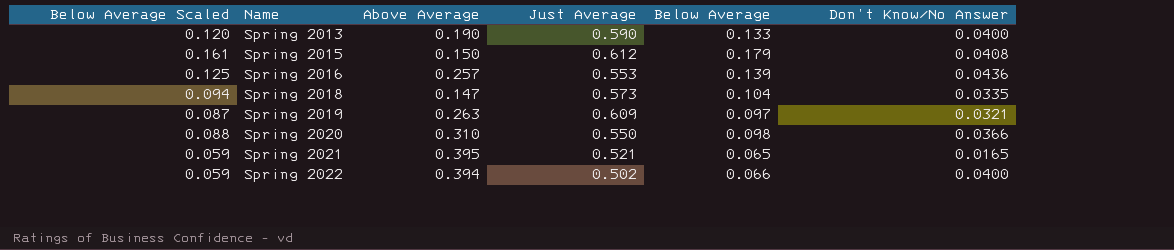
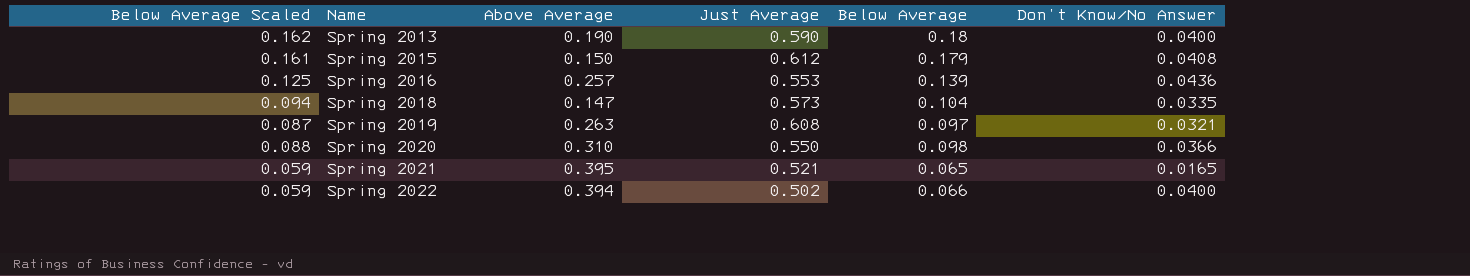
Spring 2013 | Below Average Scaled: 0.120 -> 0.162
Spring 2013 | Below Average: 0.133 -> 0.18
Spring 2019 | Just Average: 0.609 -> 0.608

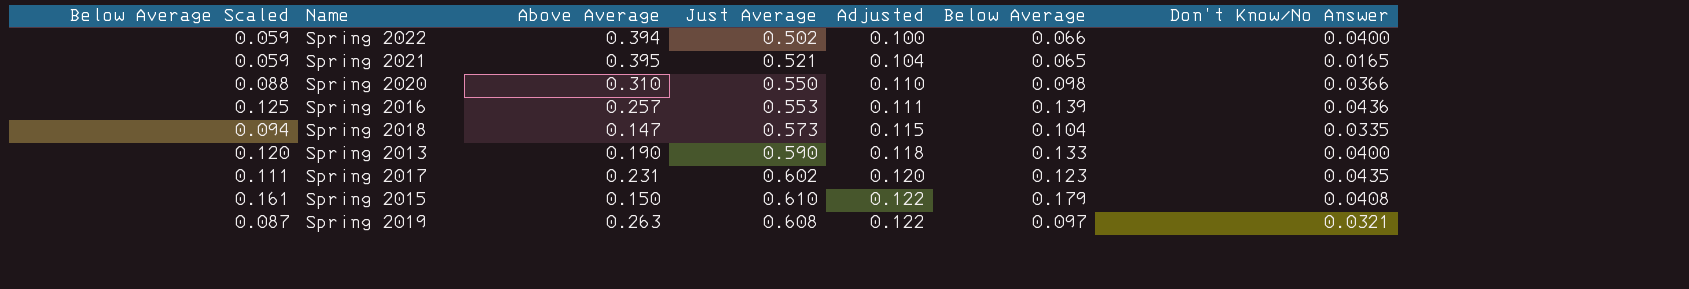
row order: Name ascending -> Adjusted ascending
column Adjusted | formula: none -> [Just Average] * 0.2
Spring 2013 | Below Average Scaled: 0.162 -> 0.120
Spring 2013 | Below Average: 0.18 -> 0.133
row Spring 2017: none -> 0.111 | 0.231 | 0.602 | 0.120 | 0.123 | 0.0435
Spring 2015 | Just Average: 0.612 -> 0.610

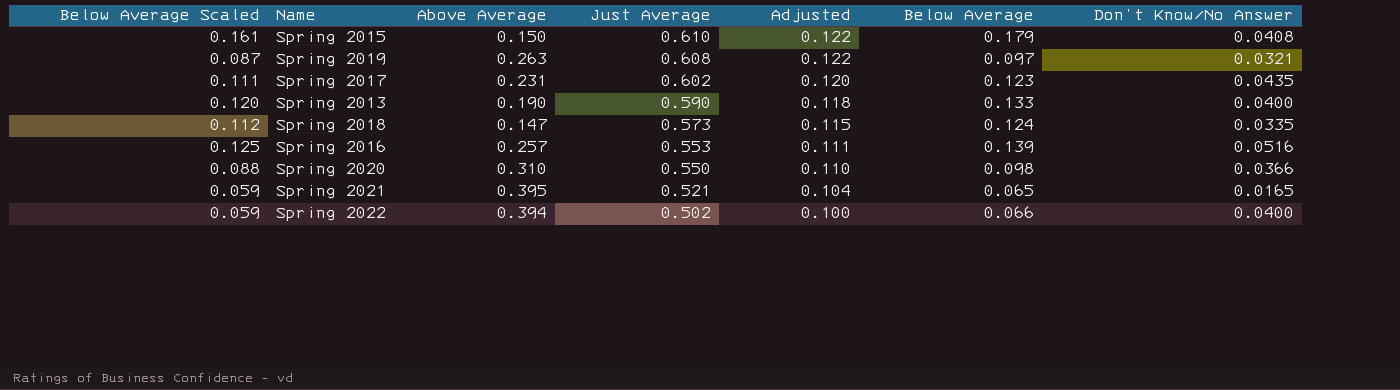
row order: Adjusted ascending -> Just Average descending
Spring 2018 | Below Average Scaled: 0.094 -> 0.112
Spring 2018 | Below Average: 0.104 -> 0.124
Spring 2016 | Don’t Know/No Answer: 0.0436 -> 0.0516

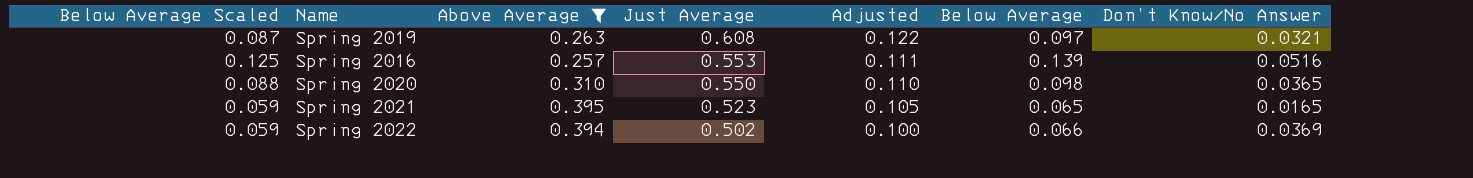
filter: none -> Above Average >= 0.257
Spring 2020 | Don’t Know/No Answer: 0.0366 -> 0.0365
Spring 2021 | Just Average: 0.521 -> 0.523
Spring 2021 | Adjusted: 0.104 -> 0.105
Spring 2022 | Don’t Know/No Answer: 0.0400 -> 0.0369

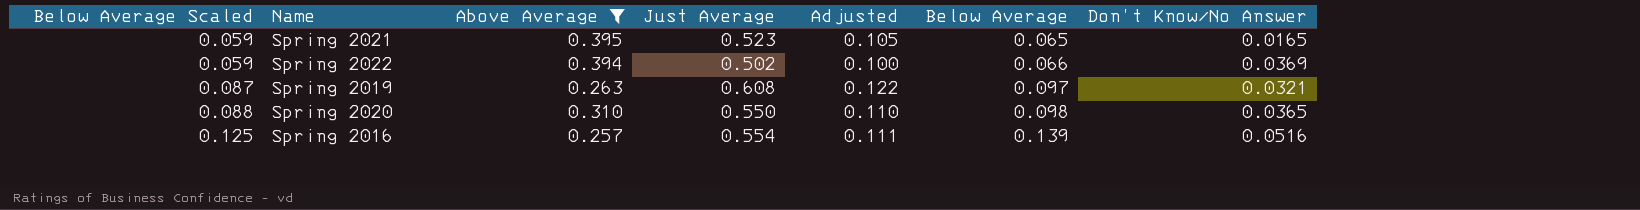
row order: Just Average descending -> Below Average Scaled ascending
Spring 2016 | Just Average: 0.553 -> 0.554

